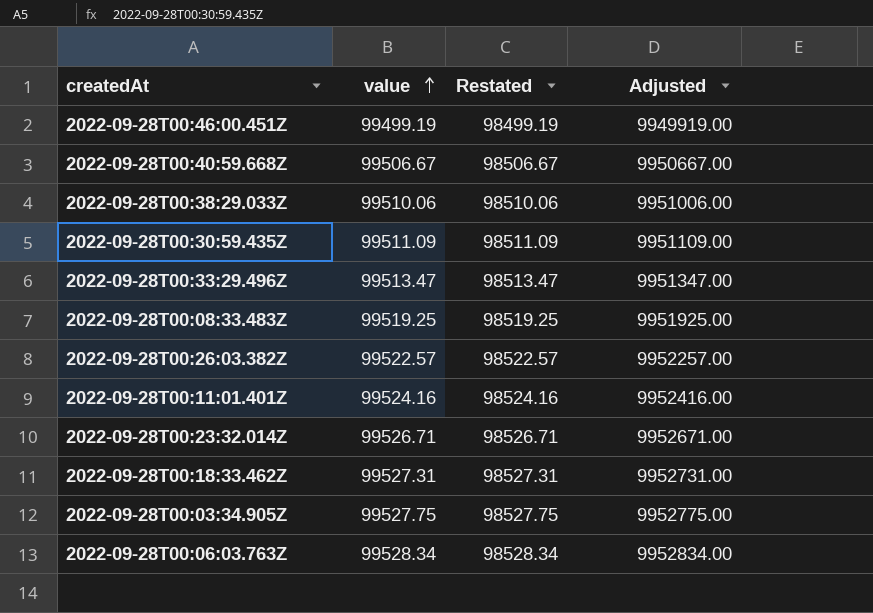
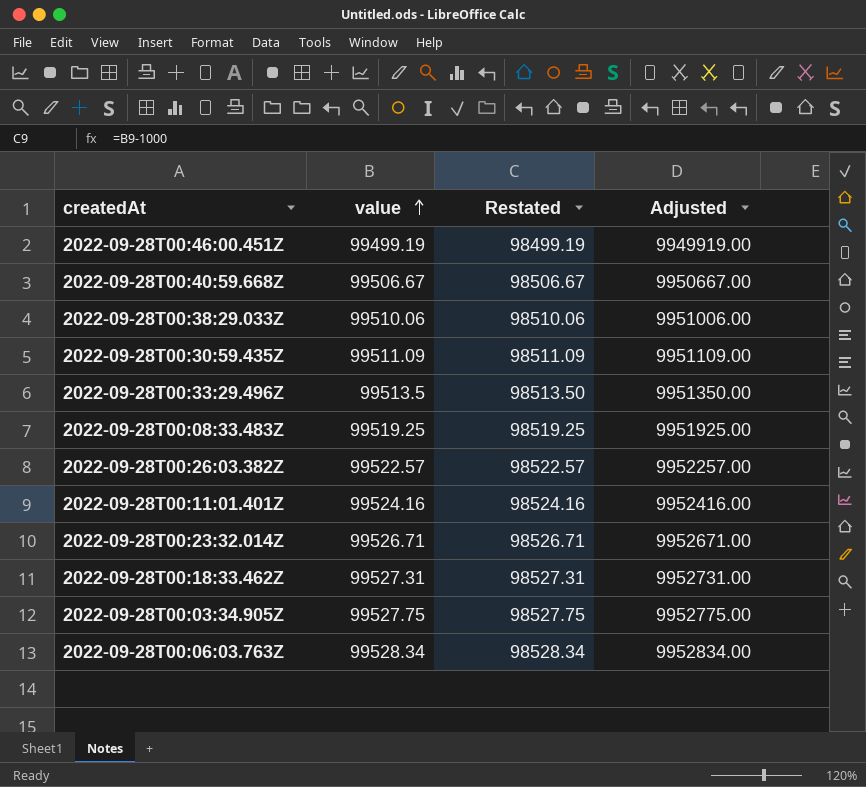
2022-09-28T00:33:29.496Z | value: 99513.47 -> 99513.5
2022-09-28T00:33:29.496Z | Restated: 98513.47 -> 98513.50
2022-09-28T00:33:29.496Z | Adjusted: 9951347.00 -> 9951350.00

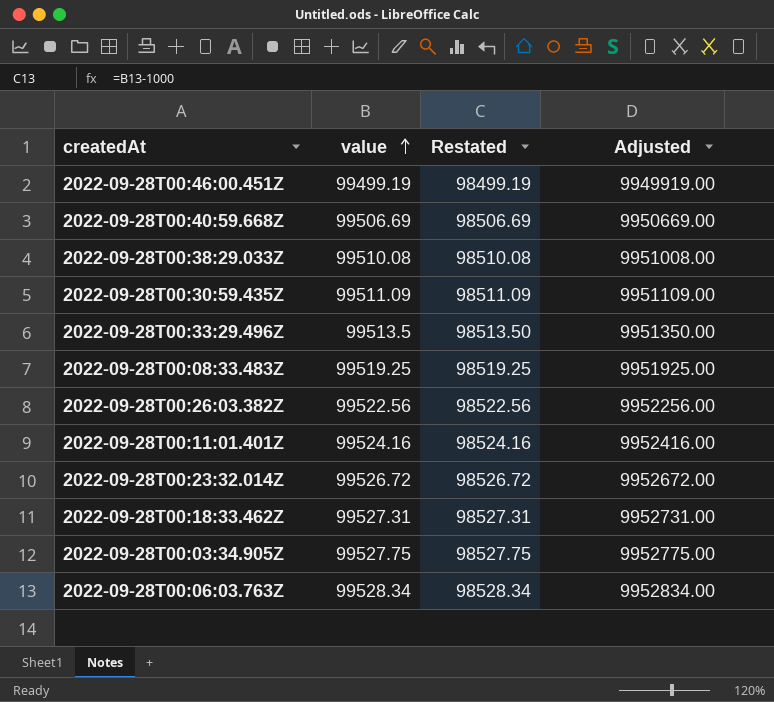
2022-09-28T00:40:59.668Z | value: 99506.67 -> 99506.69
2022-09-28T00:40:59.668Z | Restated: 98506.67 -> 98506.69
2022-09-28T00:40:59.668Z | Adjusted: 9950667.00 -> 9950669.00
2022-09-28T00:38:29.033Z | value: 99510.06 -> 99510.08
2022-09-28T00:38:29.033Z | Restated: 98510.06 -> 98510.08
2022-09-28T00:38:29.033Z | Adjusted: 9951006.00 -> 9951008.00
2022-09-28T00:26:03.382Z | value: 99522.57 -> 99522.56
2022-09-28T00:26:03.382Z | Restated: 98522.57 -> 98522.56
2022-09-28T00:26:03.382Z | Adjusted: 9952257.00 -> 9952256.00
2022-09-28T00:23:32.014Z | value: 99526.71 -> 99526.72
2022-09-28T00:23:32.014Z | Restated: 98526.71 -> 98526.72
2022-09-28T00:23:32.014Z | Adjusted: 9952671.00 -> 9952672.00

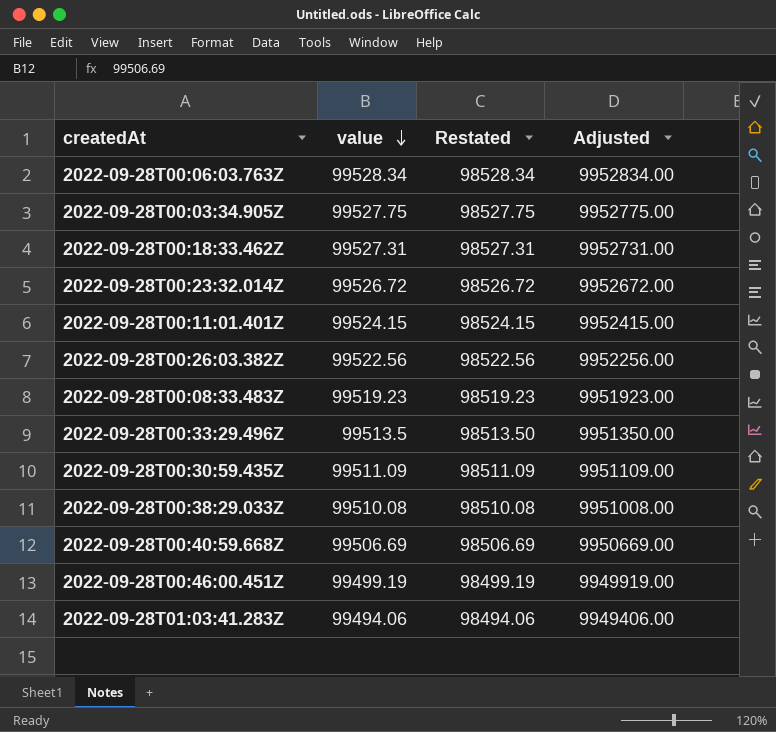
row order: value ascending -> value descending
2022-09-28T00:11:01.401Z | value: 99524.16 -> 99524.15
2022-09-28T00:11:01.401Z | Restated: 98524.16 -> 98524.15
2022-09-28T00:11:01.401Z | Adjusted: 9952416.00 -> 9952415.00
2022-09-28T00:08:33.483Z | value: 99519.25 -> 99519.23
2022-09-28T00:08:33.483Z | Restated: 98519.25 -> 98519.23
2022-09-28T00:08:33.483Z | Adjusted: 9951925.00 -> 9951923.00
row 2022-09-28T01:03:41.283Z: none -> 99494.06 | 98494.06 | 9949406.00

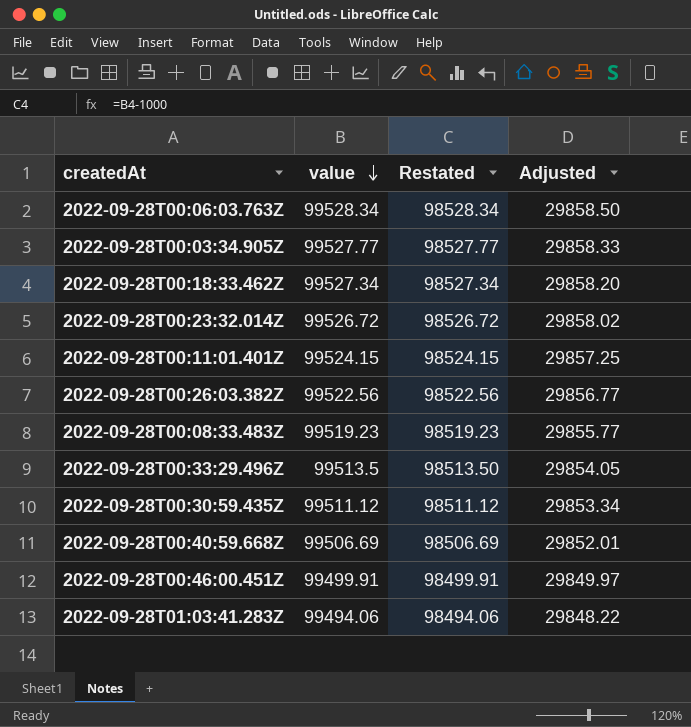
column Adjusted | formula: [value] * 100 -> [value] * 0.3
row 2022-09-28T00:38:29.033Z: 99510.08 | 98510.08 | 9951008.00 -> none
2022-09-28T00:03:34.905Z | value: 99527.75 -> 99527.77
2022-09-28T00:03:34.905Z | Restated: 98527.75 -> 98527.77
2022-09-28T00:18:33.462Z | value: 99527.31 -> 99527.34
2022-09-28T00:18:33.462Z | Restated: 98527.31 -> 98527.34
2022-09-28T00:30:59.435Z | value: 99511.09 -> 99511.12
2022-09-28T00:30:59.435Z | Restated: 98511.09 -> 98511.12
2022-09-28T00:46:00.451Z | value: 99499.19 -> 99499.91
2022-09-28T00:46:00.451Z | Restated: 98499.19 -> 98499.91

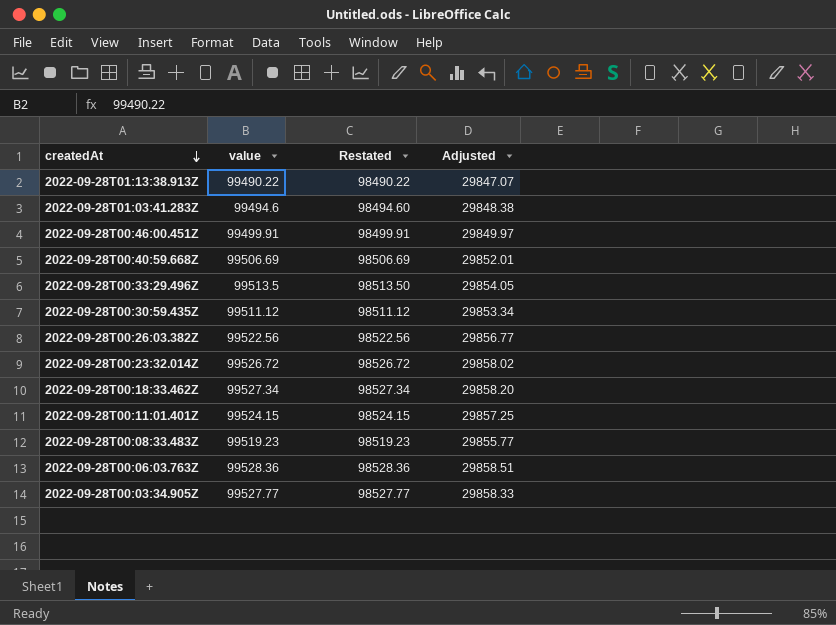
row order: value descending -> createdAt descending
row 2022-09-28T01:13:38.913Z: none -> 99490.22 | 98490.22 | 29847.07
2022-09-28T01:03:41.283Z | value: 99494.06 -> 99494.6
2022-09-28T01:03:41.283Z | Restated: 98494.06 -> 98494.60
2022-09-28T01:03:41.283Z | Adjusted: 29848.22 -> 29848.38
2022-09-28T00:06:03.763Z | value: 99528.34 -> 99528.36
2022-09-28T00:06:03.763Z | Restated: 98528.34 -> 98528.36
2022-09-28T00:06:03.763Z | Adjusted: 29858.50 -> 29858.51

